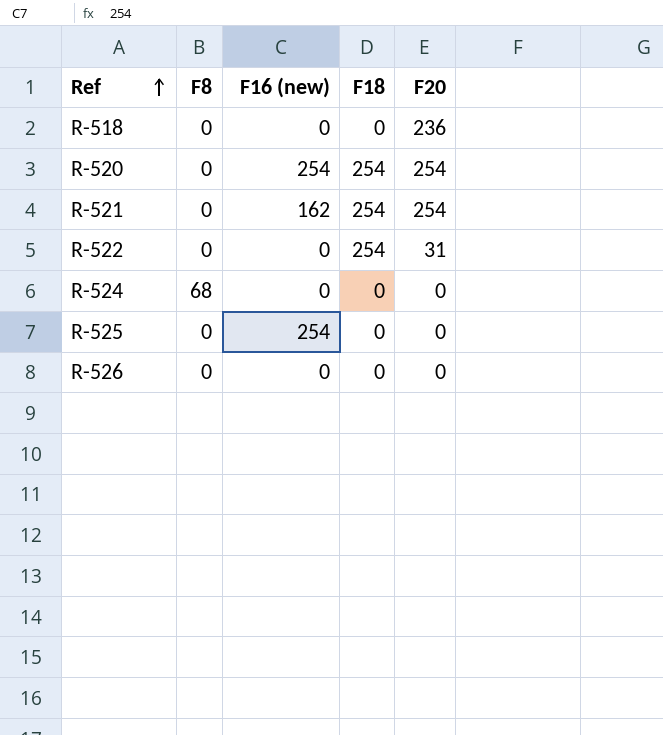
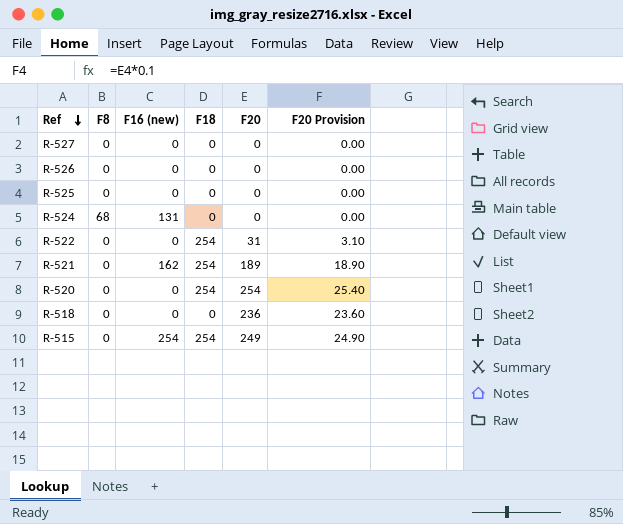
row order: Ref ascending -> Ref descending
column F20 Provision | formula: none -> [F20] * 0.1
row R-527: none -> 0 | 0 | 0 | 0 | 0.00
R-525 | F16 (new): 254 -> 0
R-524 | F16 (new): 0 -> 131
R-521 | F20: 254 -> 189
R-520 | F16 (new): 254 -> 0
row R-515: none -> 0 | 254 | 254 | 249 | 24.90

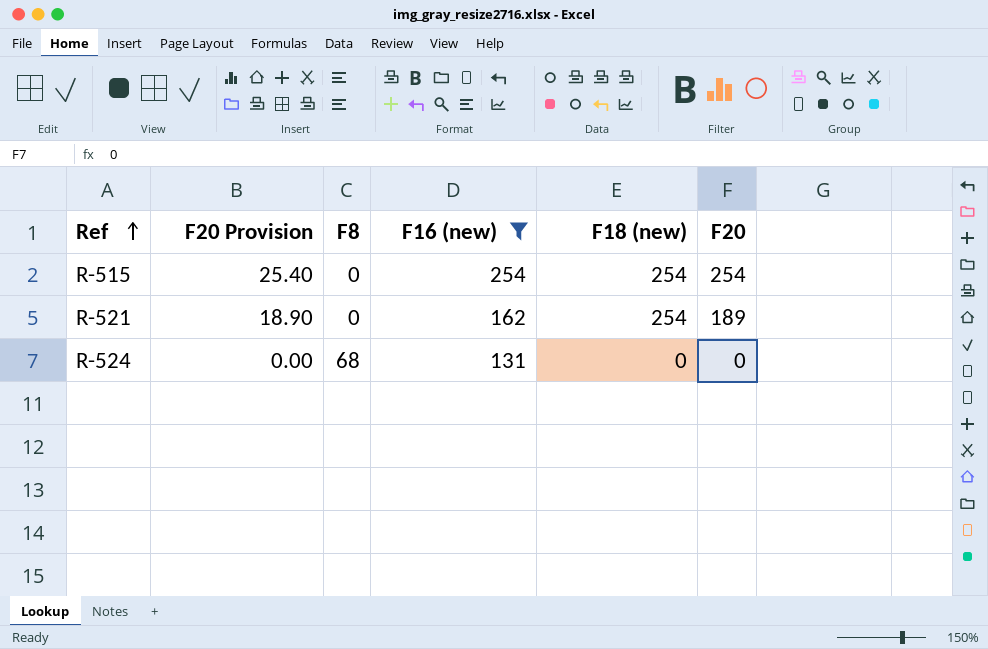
filter: none -> F16 (new) != 0
row order: Ref descending -> Ref ascending
column F20 Provision | position: 6 -> 2
column name: F18 -> F18 (new)
R-515 | F20 Provision: 24.90 -> 25.40
R-515 | F20: 249 -> 254

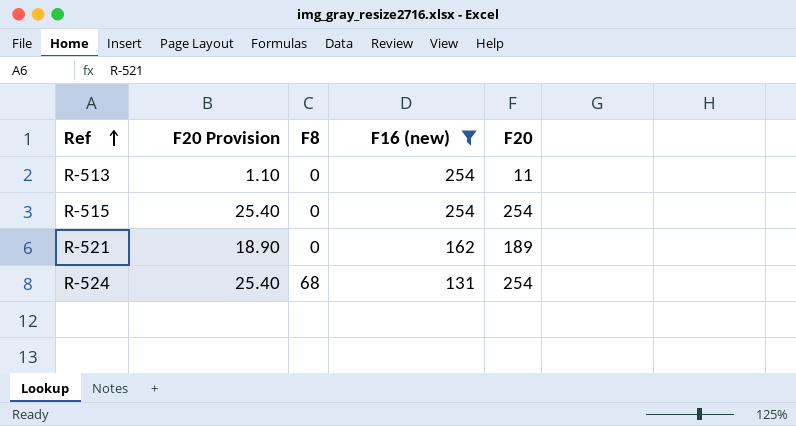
column F18 (new) | position: 5 -> none
row R-513: none -> 1.10 | 0 | 254 | 11
R-524 | F20 Provision: 0.00 -> 25.40
R-524 | F20: 0 -> 254

